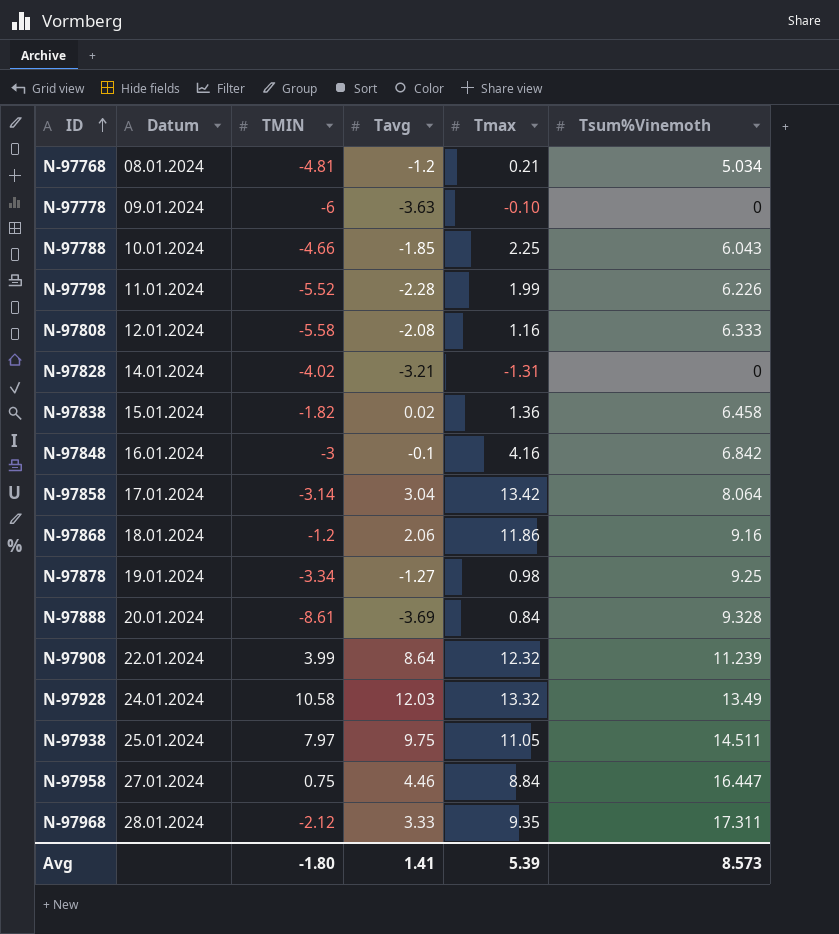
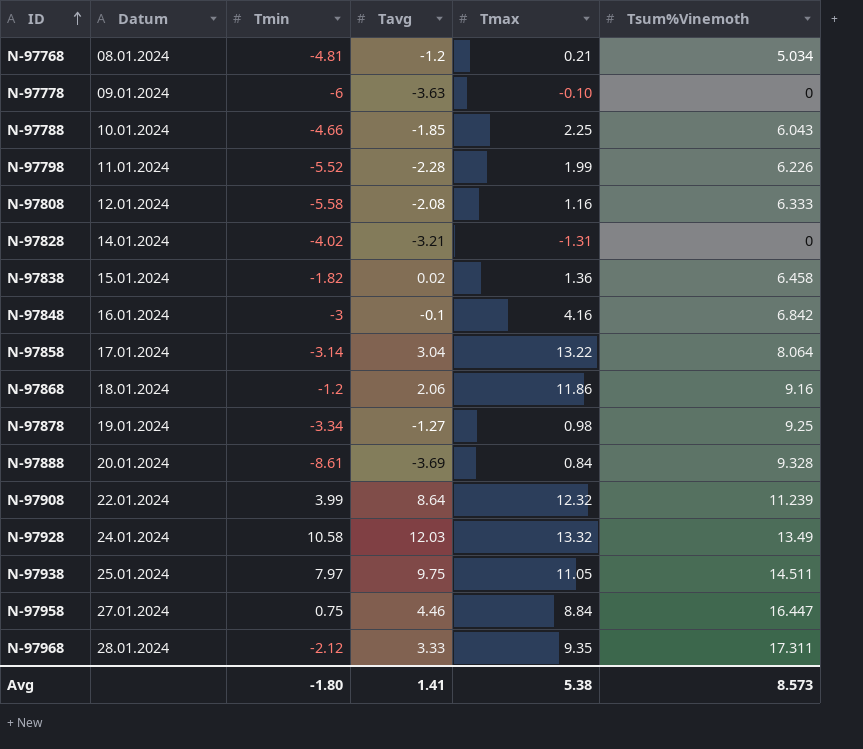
column name: TMIN -> Tmin
N-97858 | Tmax: 13.42 -> 13.22
Avg | Tmax: 5.39 -> 5.38

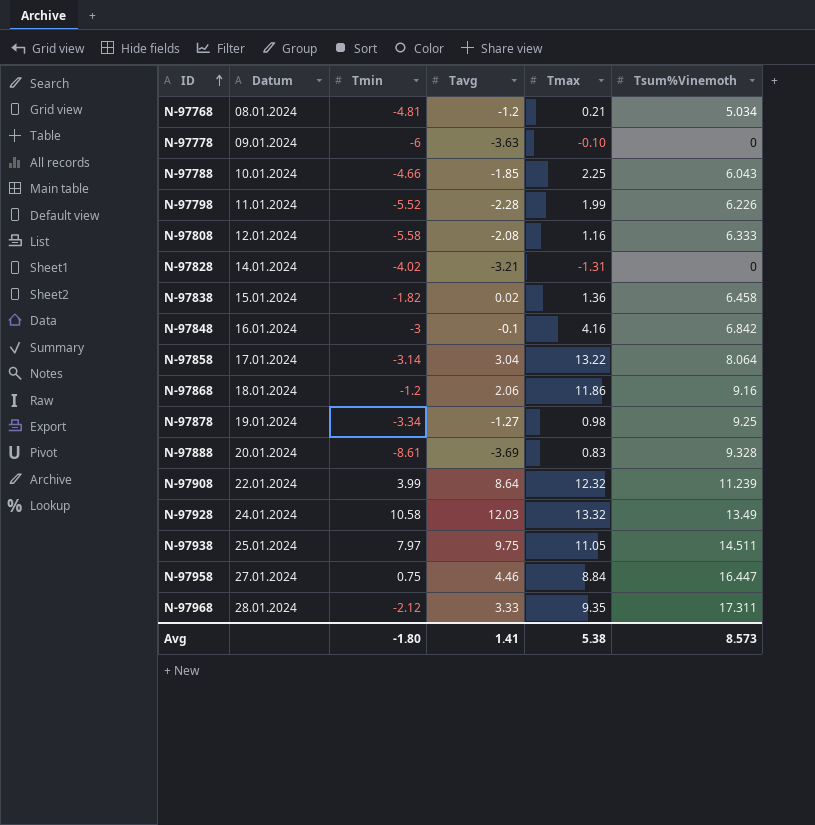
N-97888 | Tmax: 0.84 -> 0.83

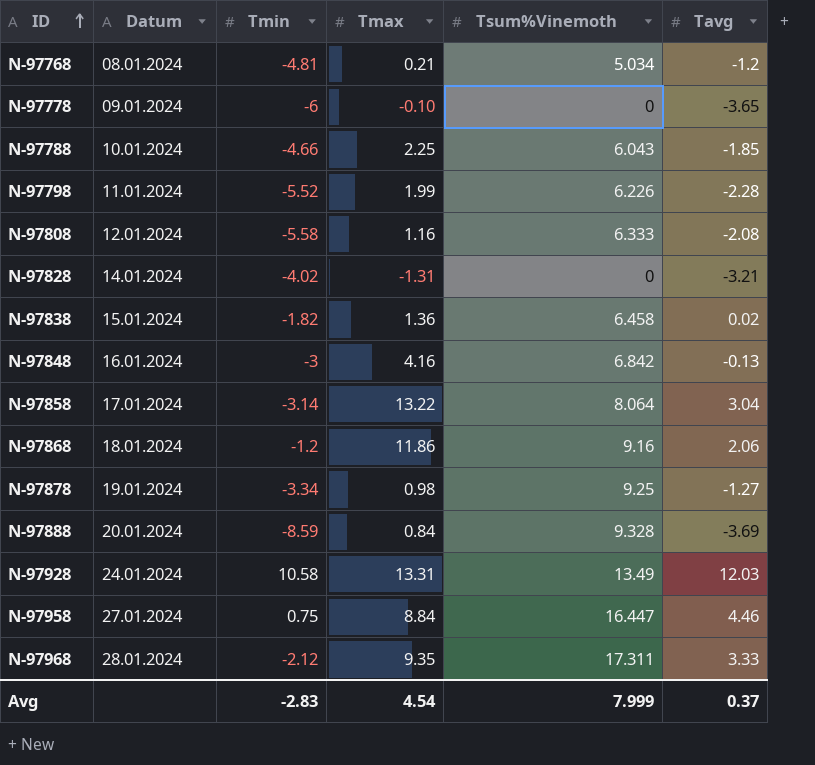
column Tavg | position: 4 -> 6
row N-97908: 22.01.2024 | 3.99 | 8.64 | 12.32 | 11.239 -> none
row N-97938: 25.01.2024 | 7.97 | 9.75 | 11.05 | 14.511 -> none
N-97778 | Tavg: -3.63 -> -3.65
N-97848 | Tavg: -0.1 -> -0.13
N-97888 | Tmin: -8.61 -> -8.59
N-97888 | Tmax: 0.83 -> 0.84
N-97928 | Tmax: 13.32 -> 13.31
Avg | Tmin: -1.80 -> -2.83
Avg | Tmax: 5.38 -> 4.54
Avg | Tsum%Vinemoth: 8.573 -> 7.999
Avg | Tavg: 1.41 -> 0.37

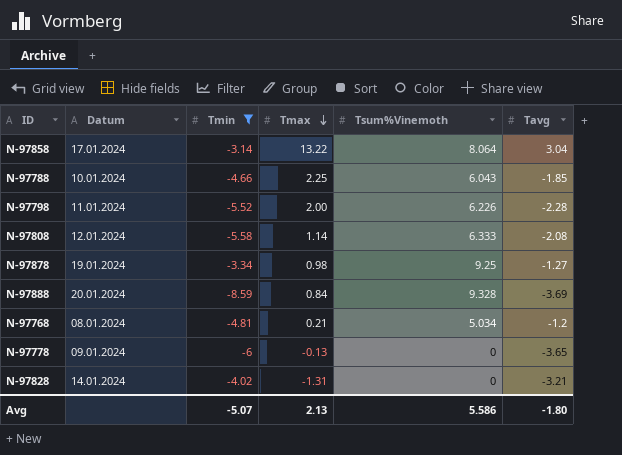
filter: none -> Tmin <= -3.14
row order: ID ascending -> Tmax descending
N-97798 | Tmax: 1.99 -> 2.00
N-97808 | Tmax: 1.16 -> 1.14
N-97778 | Tmax: -0.10 -> -0.13
Avg | Tmin: -2.83 -> -5.07
Avg | Tmax: 4.54 -> 2.13
Avg | Tsum%Vinemoth: 7.999 -> 5.586
Avg | Tavg: 0.37 -> -1.80

